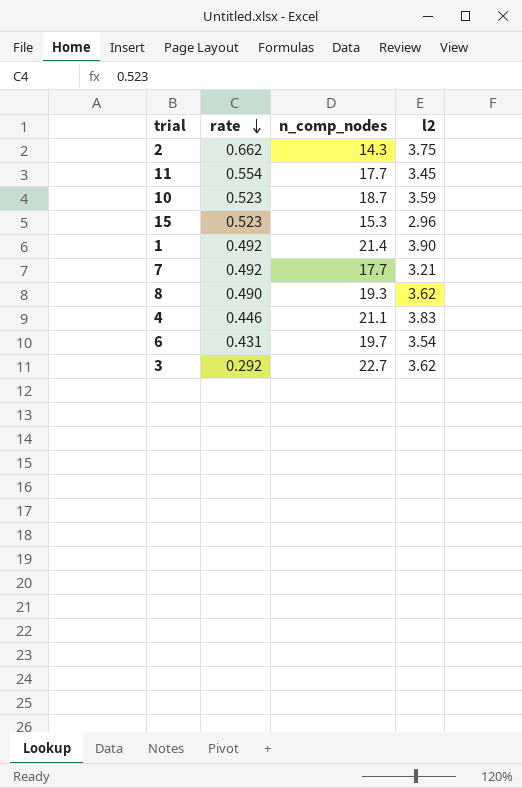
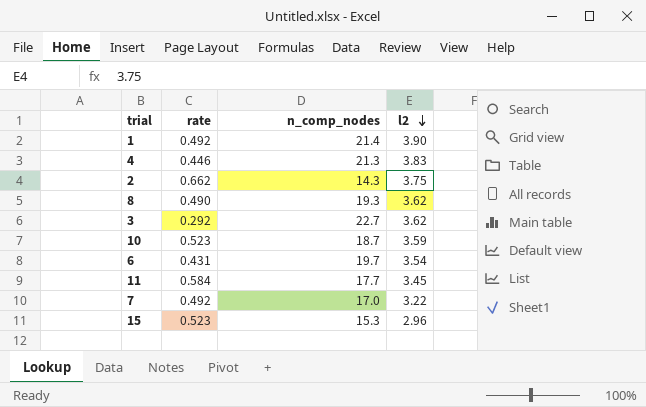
row order: rate descending -> l2 descending
4 | n_comp_nodes: 21.1 -> 21.3
11 | rate: 0.554 -> 0.584
7 | n_comp_nodes: 17.7 -> 17.0
7 | l2: 3.21 -> 3.22

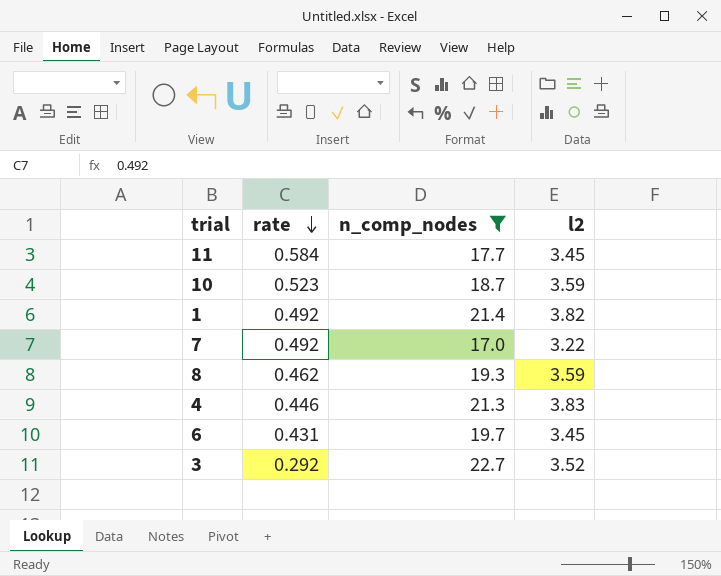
filter: none -> n_comp_nodes >= 17.0
row order: l2 descending -> rate descending
1 | l2: 3.90 -> 3.82
8 | rate: 0.490 -> 0.462
8 | l2: 3.62 -> 3.59
6 | l2: 3.54 -> 3.45
3 | l2: 3.62 -> 3.52

